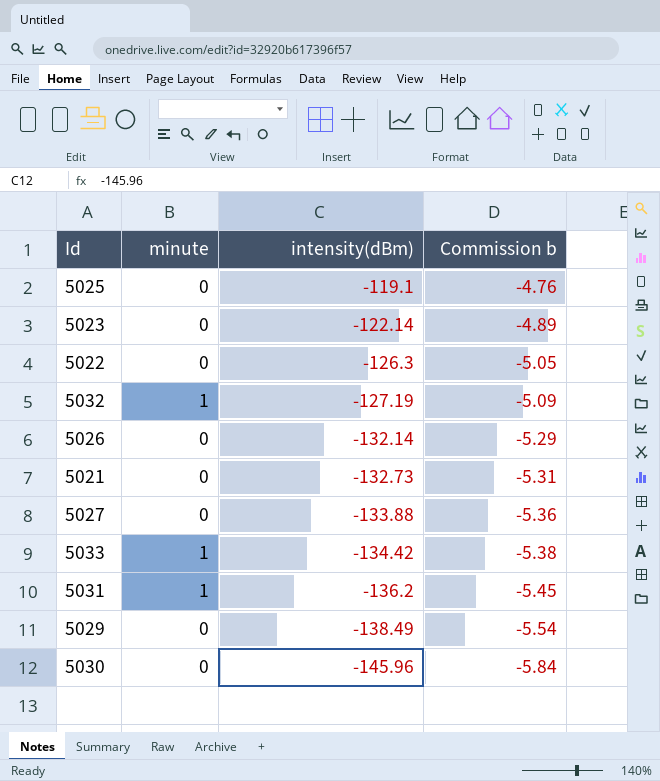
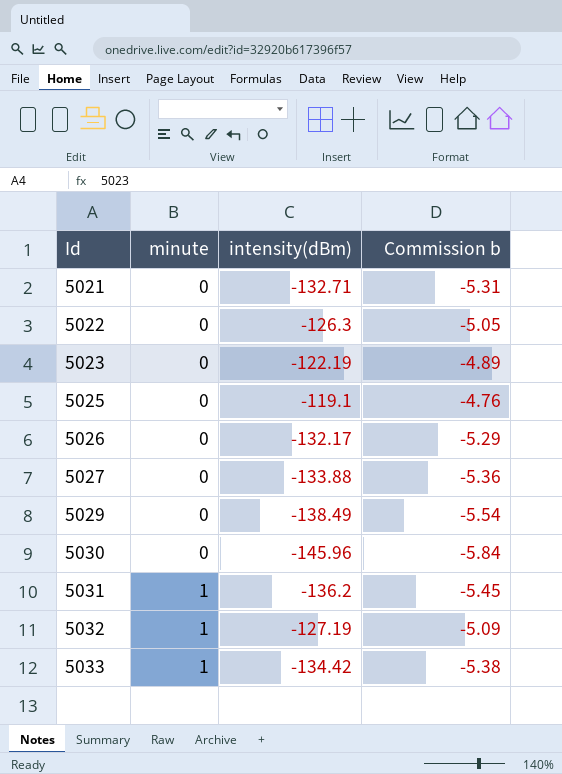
row order: intensity(dBm) descending -> Id ascending
5021 | intensity(dBm): -132.73 -> -132.71
5023 | intensity(dBm): -122.14 -> -122.19
5026 | intensity(dBm): -132.14 -> -132.17

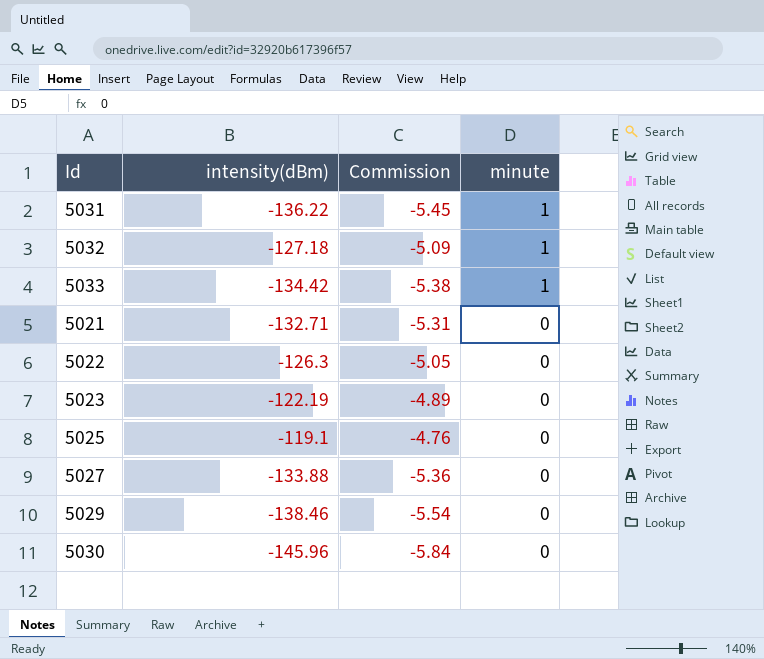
row order: Id ascending -> minute descending
column name: Commission b -> Commission
column minute | position: 2 -> 4
row 5026: 0 | -132.17 | -5.29 -> none
5031 | intensity(dBm): -136.2 -> -136.22
5032 | intensity(dBm): -127.19 -> -127.18
5029 | intensity(dBm): -138.49 -> -138.46

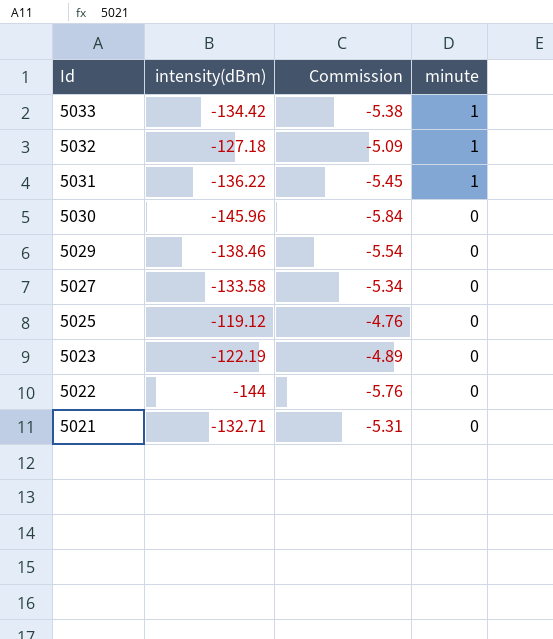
row order: minute descending -> Id descending
5027 | intensity(dBm): -133.88 -> -133.58
5027 | Commission: -5.36 -> -5.34
5025 | intensity(dBm): -119.1 -> -119.12
5022 | intensity(dBm): -126.3 -> -144
5022 | Commission: -5.05 -> -5.76

